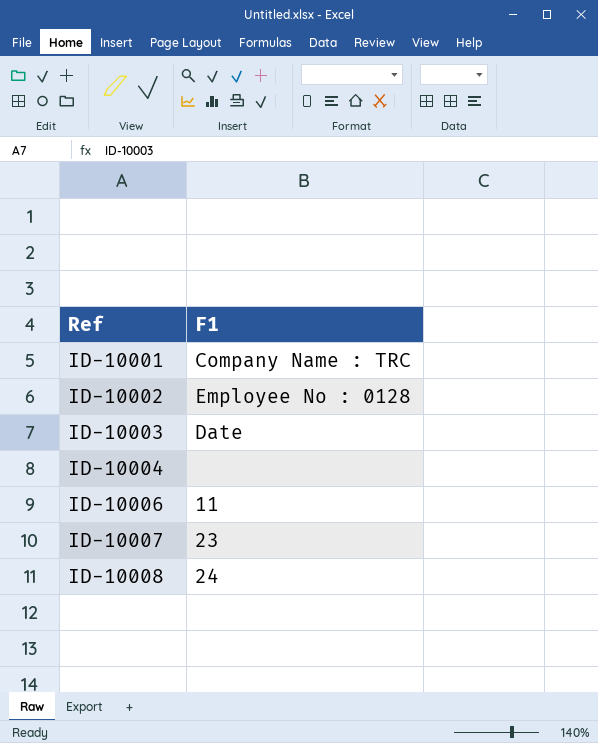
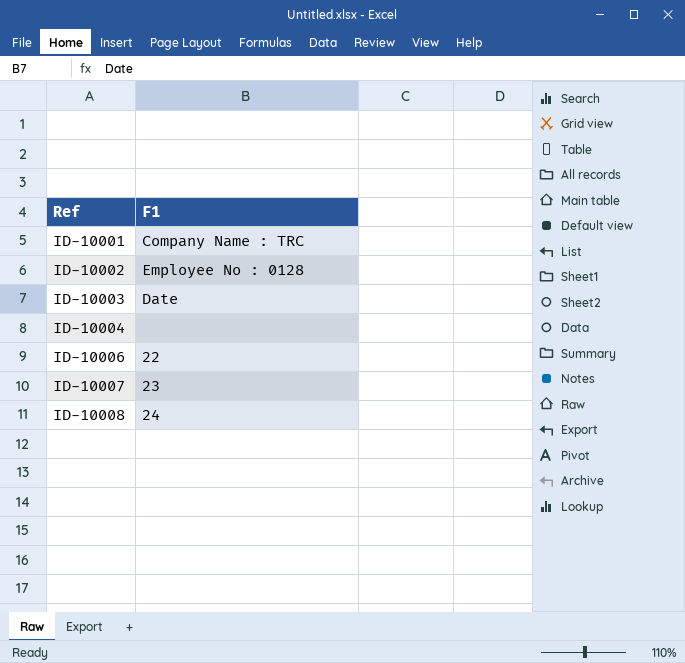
ID-10006 | F1: 11 -> 22

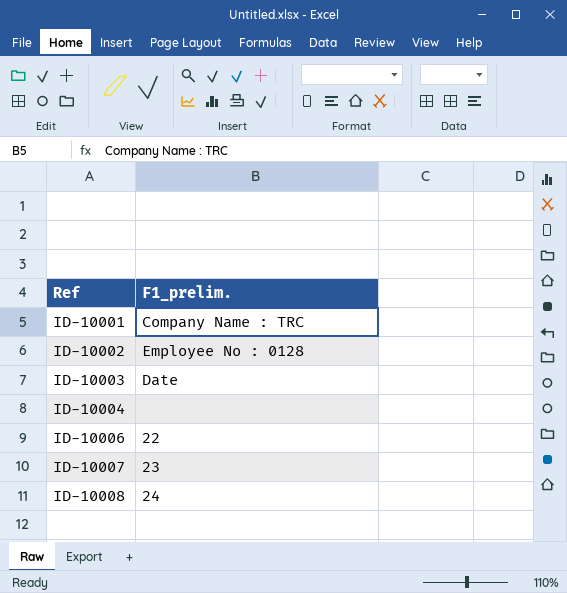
column name: F1 -> F1_prelim.

